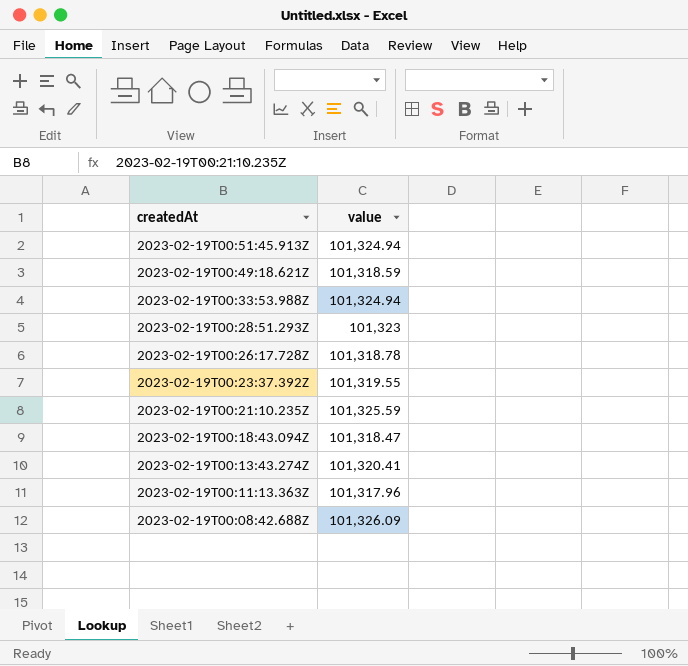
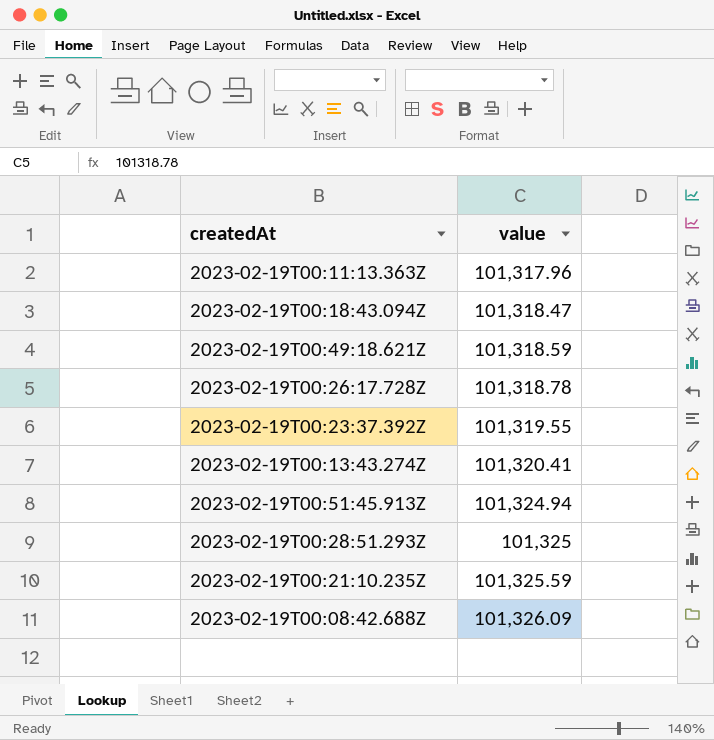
row order: createdAt descending -> value ascending
row 2023-02-19T00:33:53.988Z: 101,324.94 -> none
2023-02-19T00:28:51.293Z | value: 101,323 -> 101,325

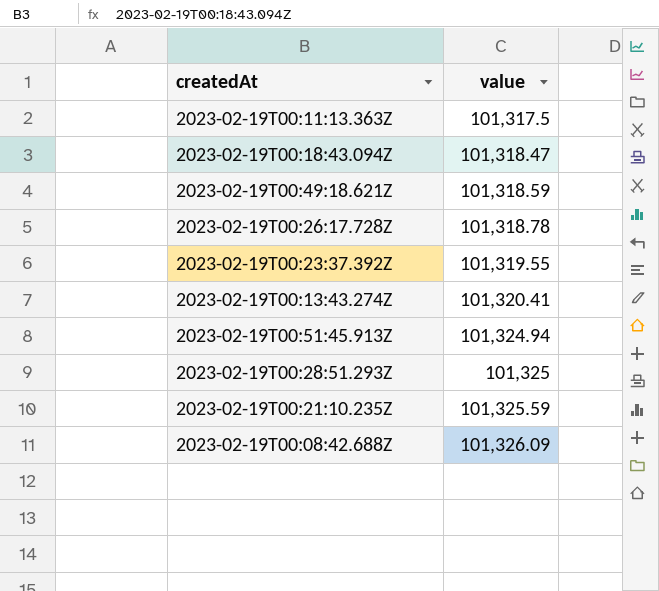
2023-02-19T00:11:13.363Z | value: 101,317.96 -> 101,317.5

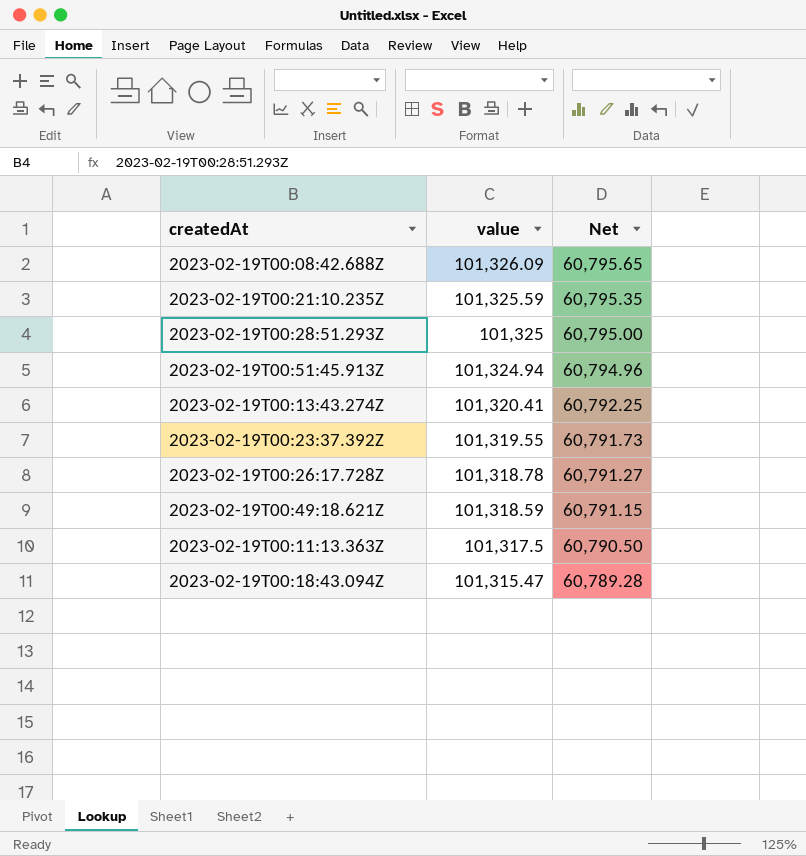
row order: value ascending -> value descending
column Net | formula: none -> [value] * 0.6
2023-02-19T00:18:43.094Z | value: 101,318.47 -> 101,315.47

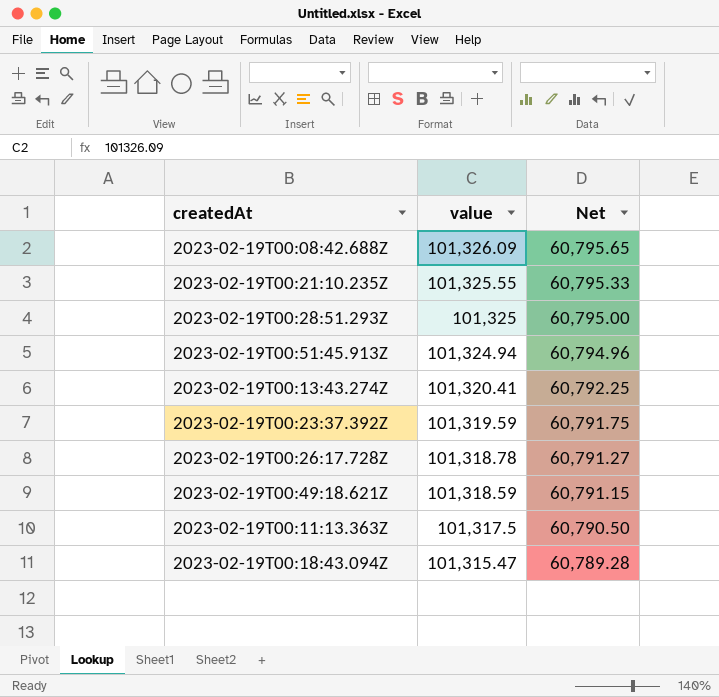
2023-02-19T00:21:10.235Z | value: 101,325.59 -> 101,325.55
2023-02-19T00:21:10.235Z | Net: 60,795.35 -> 60,795.33
2023-02-19T00:23:37.392Z | value: 101,319.55 -> 101,319.59
2023-02-19T00:23:37.392Z | Net: 60,791.73 -> 60,791.75

